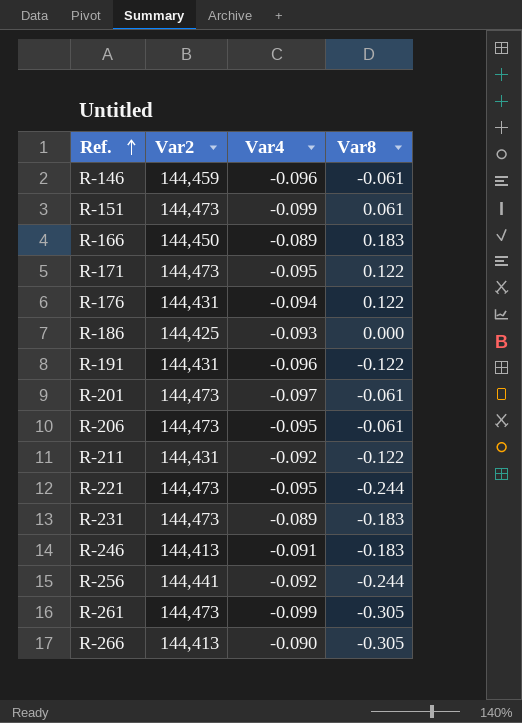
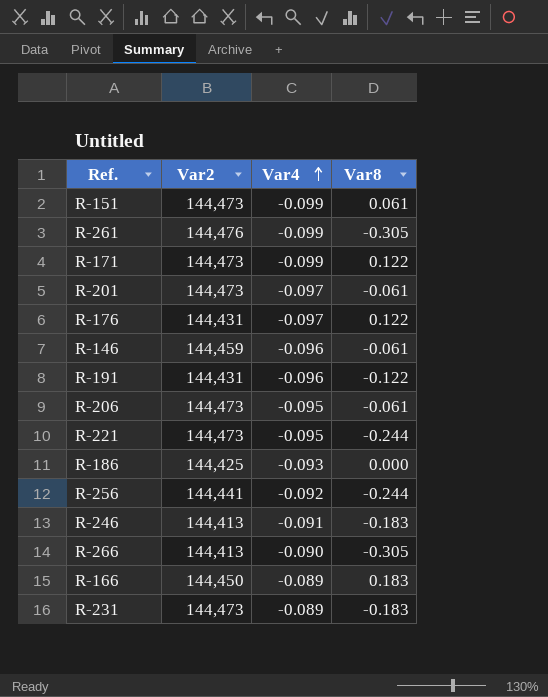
row order: Ref. ascending -> Var4 ascending
row R-211: 144,431 | -0.092 | -0.122 -> none
R-261 | Var2: 144,473 -> 144,476
R-171 | Var4: -0.095 -> -0.099
R-176 | Var4: -0.094 -> -0.097

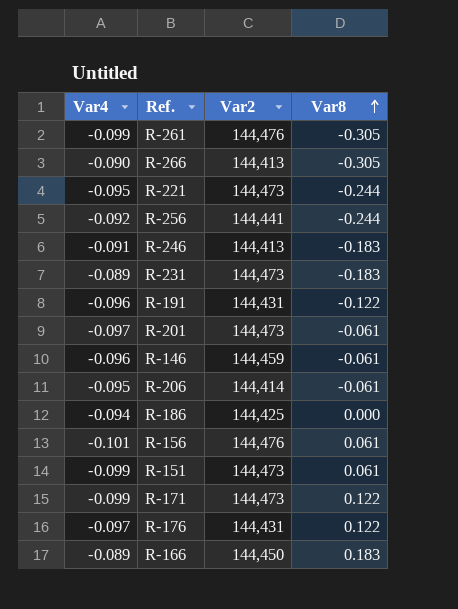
row order: Var4 ascending -> Var8 ascending
column Var4 | position: 3 -> 1
R-206 | Var2: 144,473 -> 144,414
R-186 | Var4: -0.093 -> -0.094
row R-156: none -> -0.101 | 144,476 | 0.061

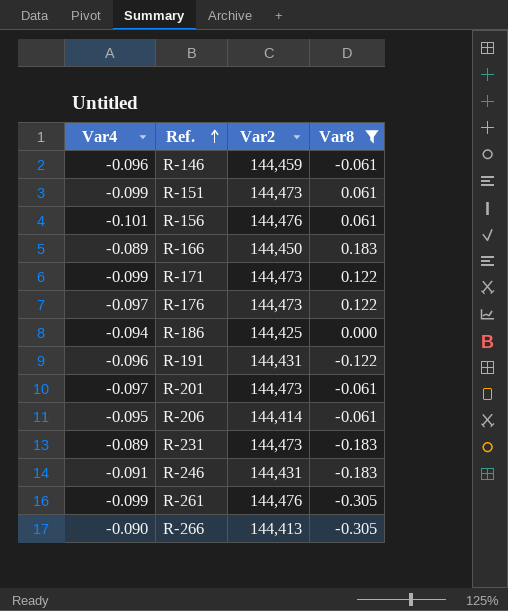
filter: none -> Var8 != -0.244
row order: Var8 ascending -> Ref. ascending
R-176 | Var2: 144,431 -> 144,473
R-246 | Var2: 144,413 -> 144,431

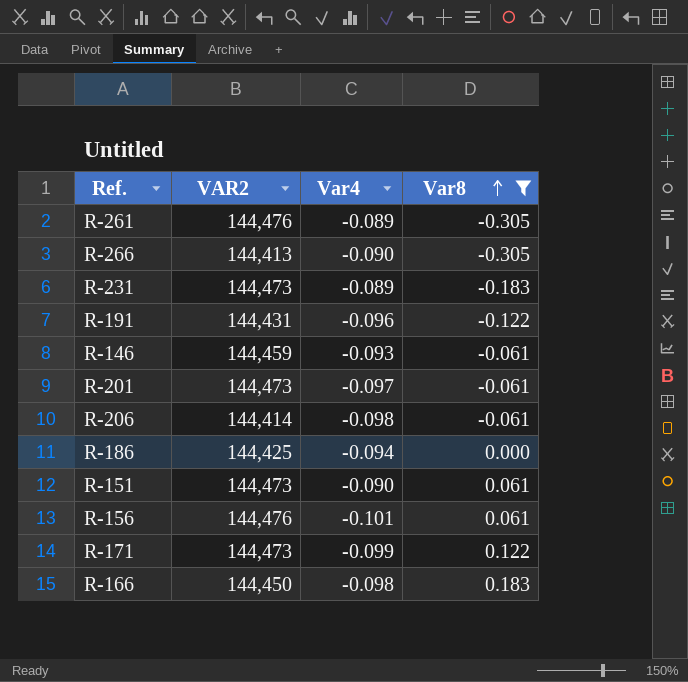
row order: Ref. ascending -> Var8 ascending
column name: Var2 -> VAR2
column Var4 | position: 1 -> 3
row R-176: -0.097 | 144,473 | 0.122 -> none
row R-246: -0.091 | 144,431 | -0.183 -> none
R-261 | Var4: -0.099 -> -0.089
R-146 | Var4: -0.096 -> -0.093
R-206 | Var4: -0.095 -> -0.098
R-151 | Var4: -0.099 -> -0.090
R-166 | Var4: -0.089 -> -0.098

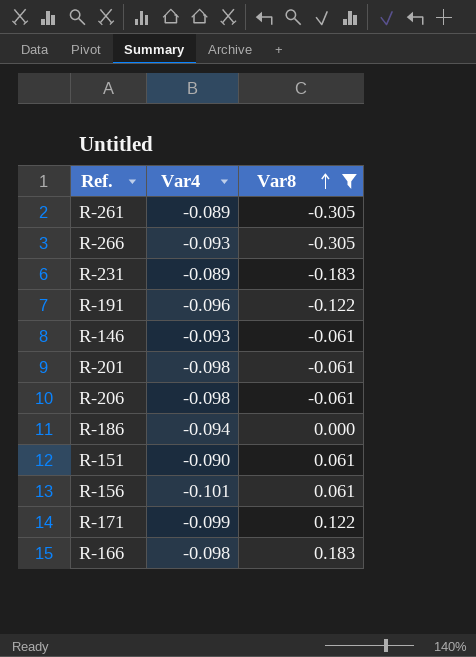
column VAR2 | position: 2 -> none
R-266 | Var4: -0.090 -> -0.093
R-201 | Var4: -0.097 -> -0.098

